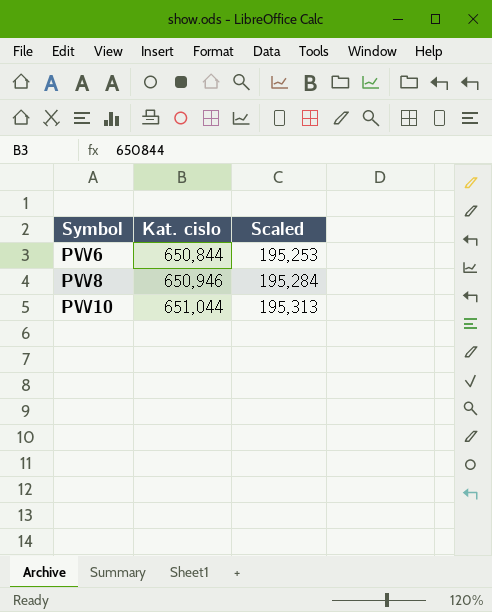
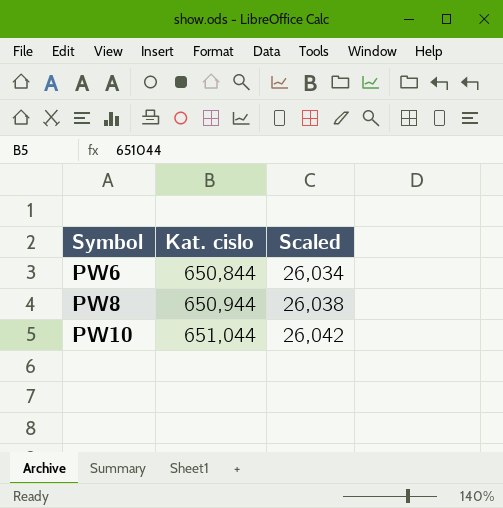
column Scaled | formula: [Kat. cislo] * 0.3 -> [Kat. cislo] * 0.04
PW8 | Kat. cislo: 650,946 -> 650,944

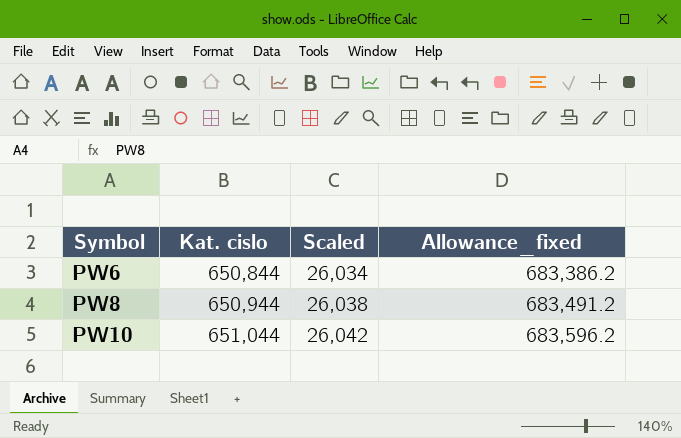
column Allowance_fixed | formula: none -> [Kat. cislo] * 1.05

